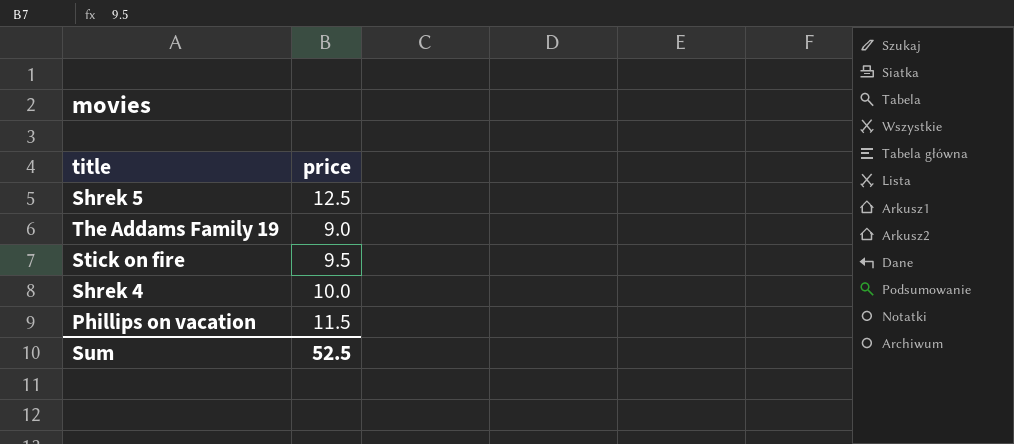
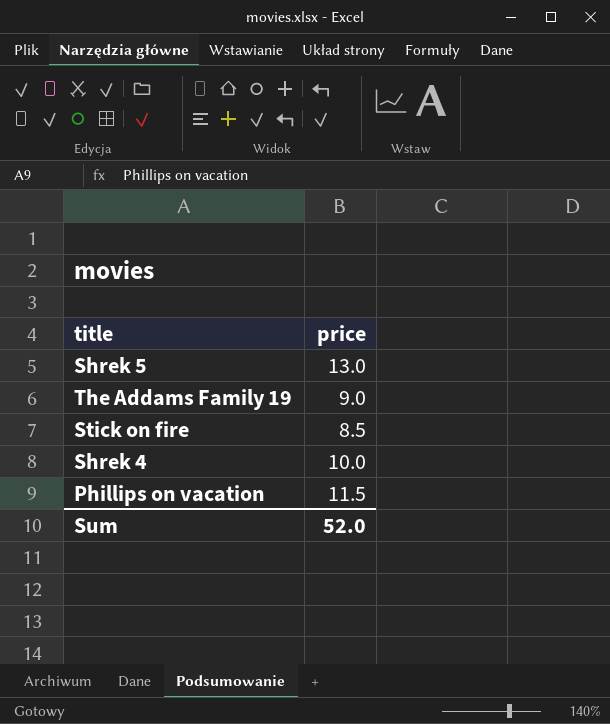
Shrek 5 | price: 12.5 -> 13.0
Stick on fire | price: 9.5 -> 8.5
Sum | price: 52.5 -> 52.0

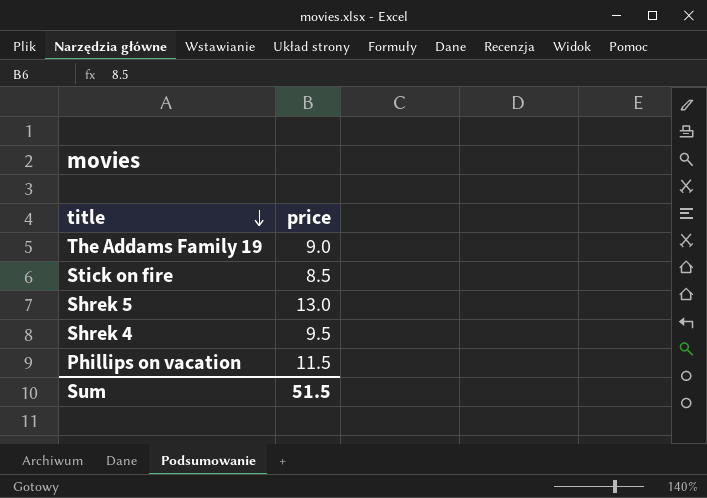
row order: none -> title descending
Shrek 4 | price: 10.0 -> 9.5
Sum | price: 52.0 -> 51.5

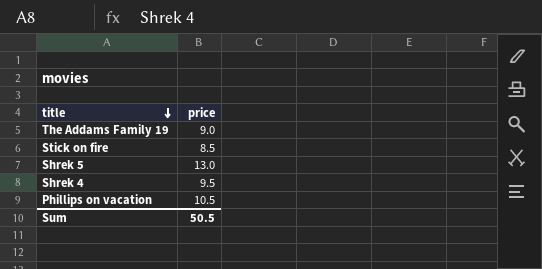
Phillips on vacation | price: 11.5 -> 10.5
Sum | price: 51.5 -> 50.5

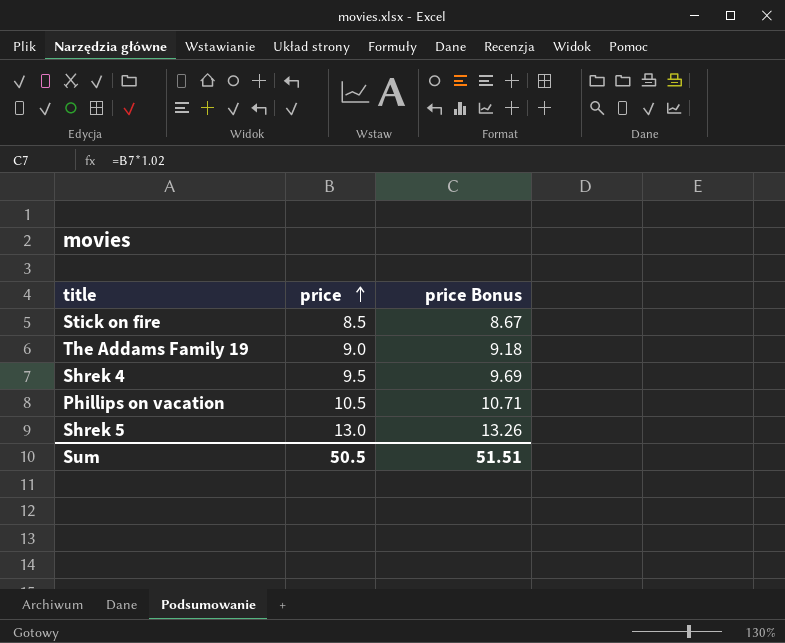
row order: title descending -> price ascending
column price Bonus | formula: none -> [price] * 1.02

